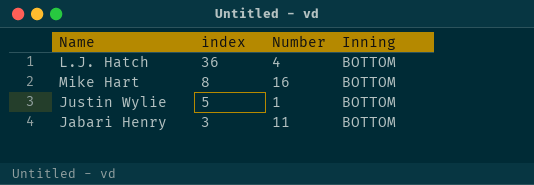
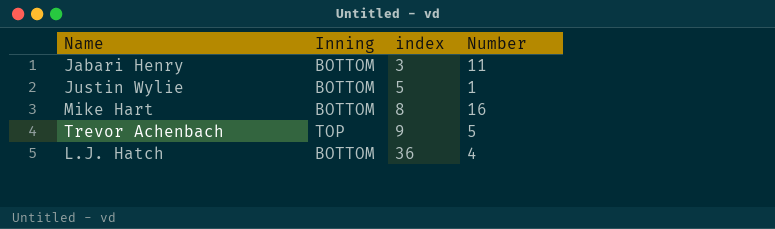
row order: index descending -> index ascending
column Inning | position: 4 -> 2
row Trevor Achenbach: none -> TOP | 9 | 5

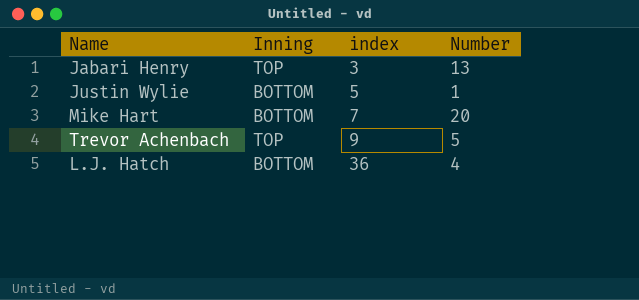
Jabari Henry | Inning: BOTTOM -> TOP
Jabari Henry | Number: 11 -> 13
Mike Hart | index: 8 -> 7
Mike Hart | Number: 16 -> 20

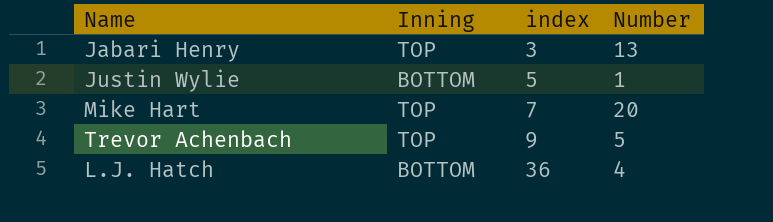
Mike Hart | Inning: BOTTOM -> TOP

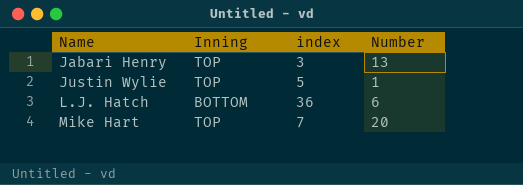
row order: index ascending -> Name ascending
row Trevor Achenbach: TOP | 9 | 5 -> none
Justin Wylie | Inning: BOTTOM -> TOP
L.J. Hatch | Number: 4 -> 6

